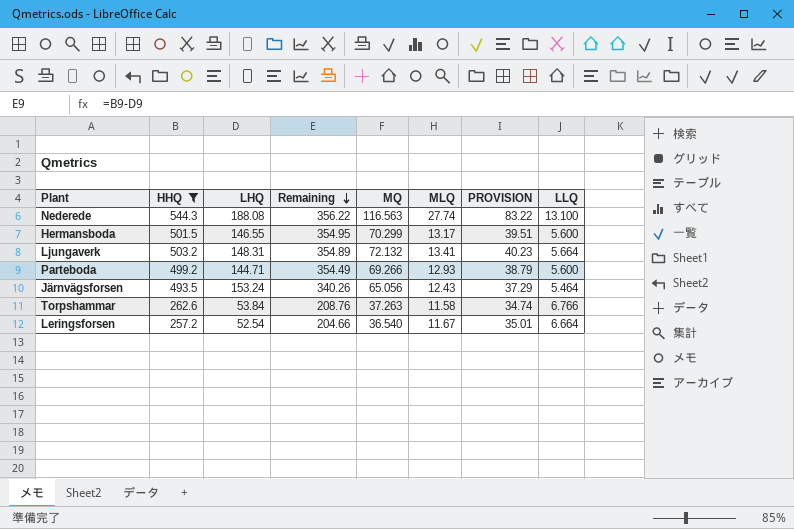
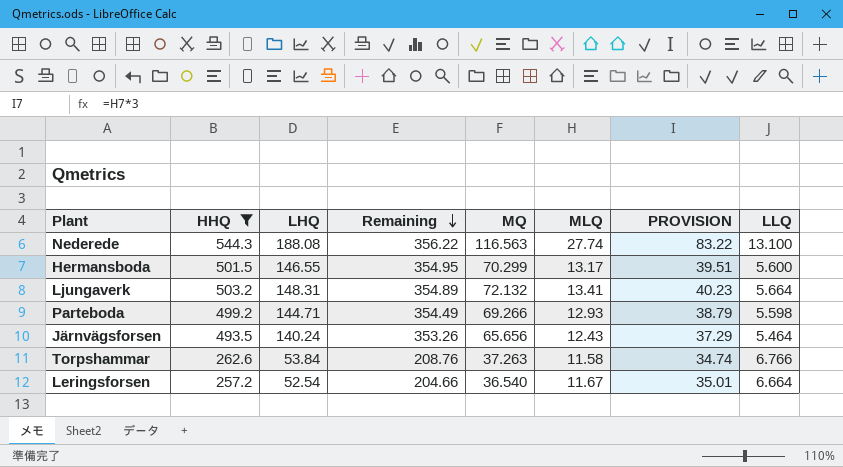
Parteboda | LLQ: 5.600 -> 5.598
Järnvägsforsen | LHQ: 153.24 -> 140.24
Järnvägsforsen | Remaining: 340.26 -> 353.26
Järnvägsforsen | MQ: 65.056 -> 65.656

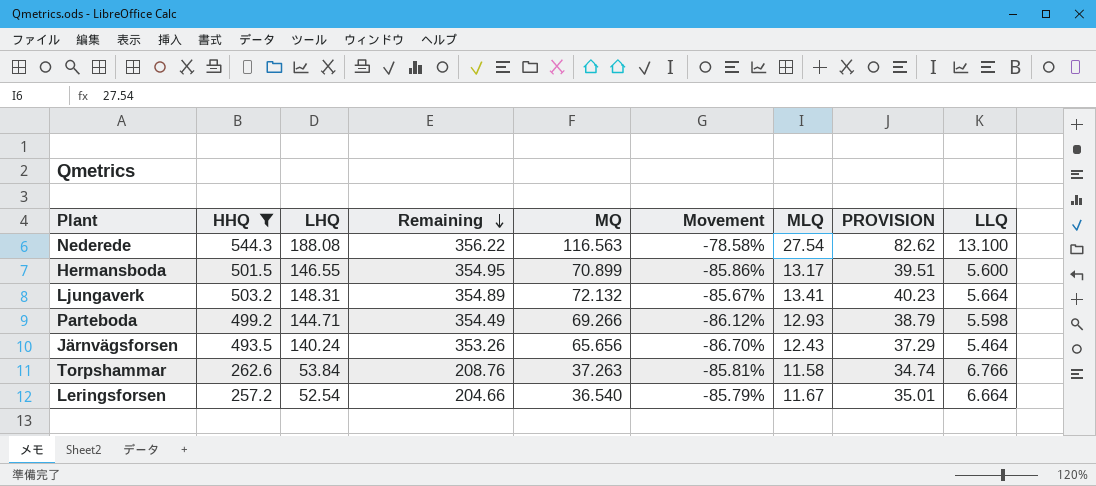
column Movement | formula: none -> ([MQ] - [HHQ]) / [HHQ]
Nederede | MLQ: 27.74 -> 27.54
Nederede | PROVISION: 83.22 -> 82.62
Hermansboda | MQ: 70.299 -> 70.899

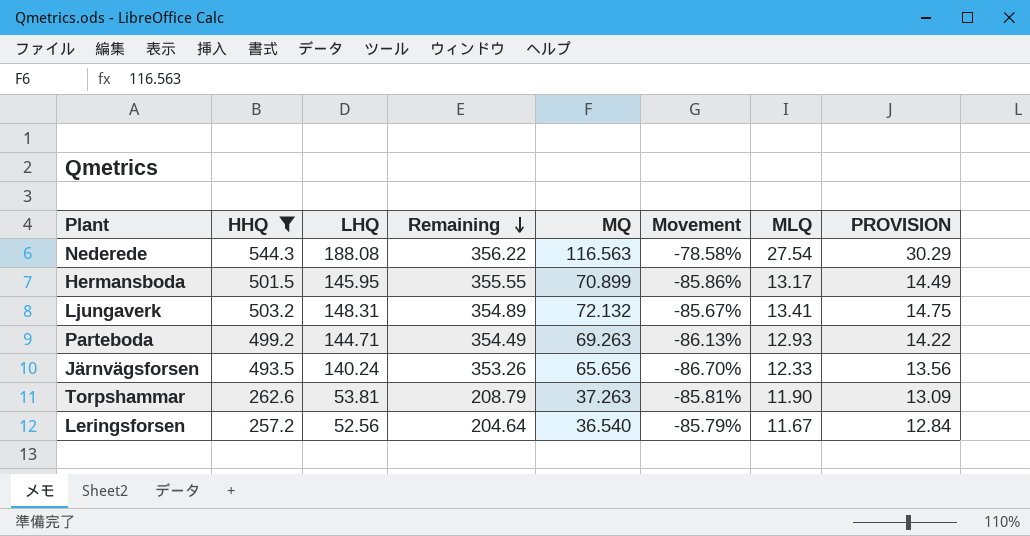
column LLQ | position: 9 -> none
column PROVISION | formula: [MLQ] * 3 -> [MLQ] * 1.1
Hermansboda | LHQ: 146.55 -> 145.95
Hermansboda | Remaining: 354.95 -> 355.55
Parteboda | MQ: 69.266 -> 69.263
Parteboda | Movement: -86.12% -> -86.13%
Järnvägsforsen | MLQ: 12.43 -> 12.33
Torpshammar | LHQ: 53.84 -> 53.81
Torpshammar | Remaining: 208.76 -> 208.79
Torpshammar | MLQ: 11.58 -> 11.90
Leringsforsen | LHQ: 52.54 -> 52.56
Leringsforsen | Remaining: 204.66 -> 204.64

